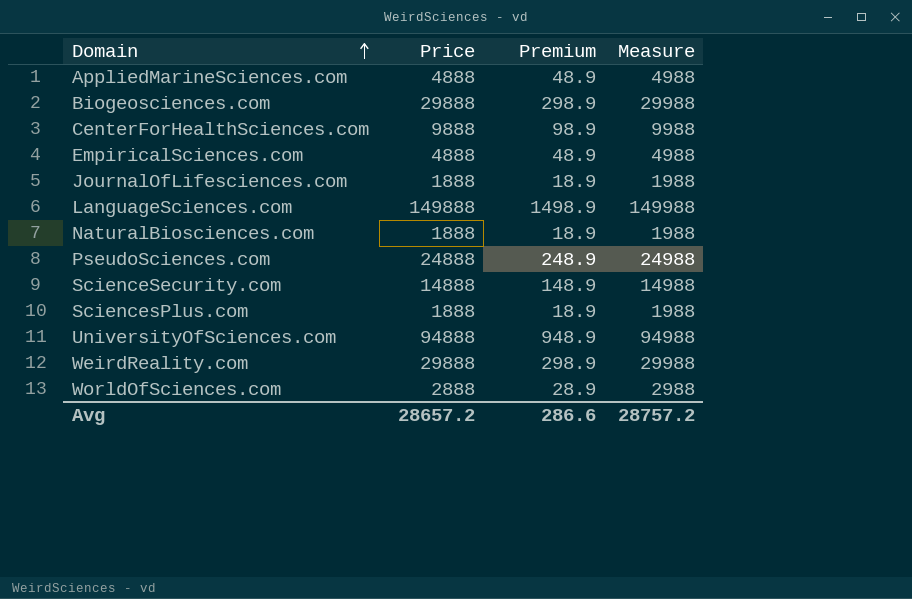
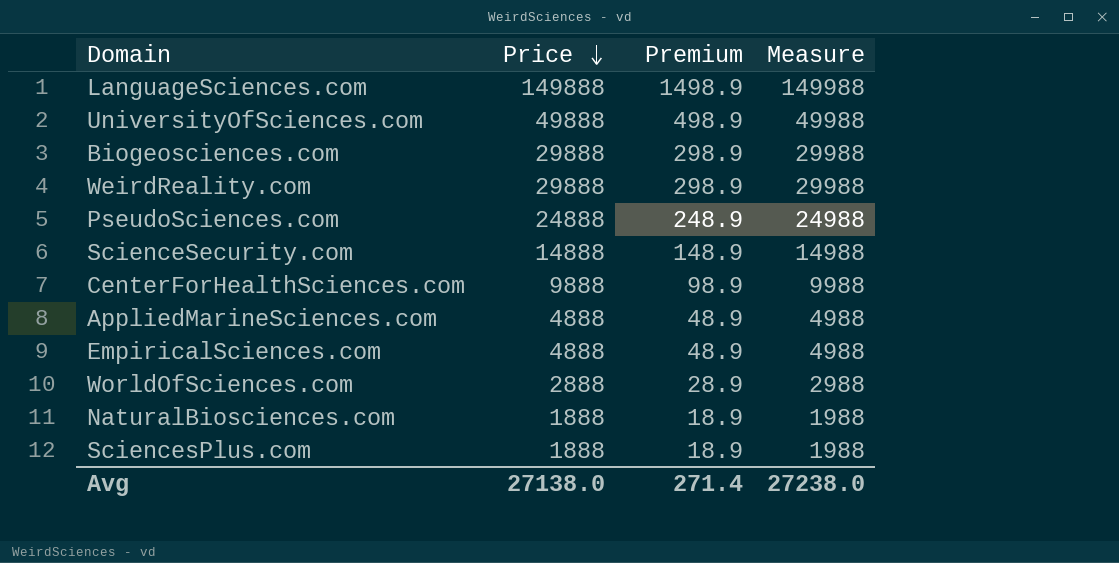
row order: Domain ascending -> Price descending
row JournalOfLifesciences.com: 1888 | 18.9 | 1988 -> none
UniversityOfSciences.com | Price: 94888 -> 49888
UniversityOfSciences.com | Premium: 948.9 -> 498.9
UniversityOfSciences.com | Measure: 94988 -> 49988
Avg | Price: 28657.2 -> 27138.0
Avg | Premium: 286.6 -> 271.4
Avg | Measure: 28757.2 -> 27238.0

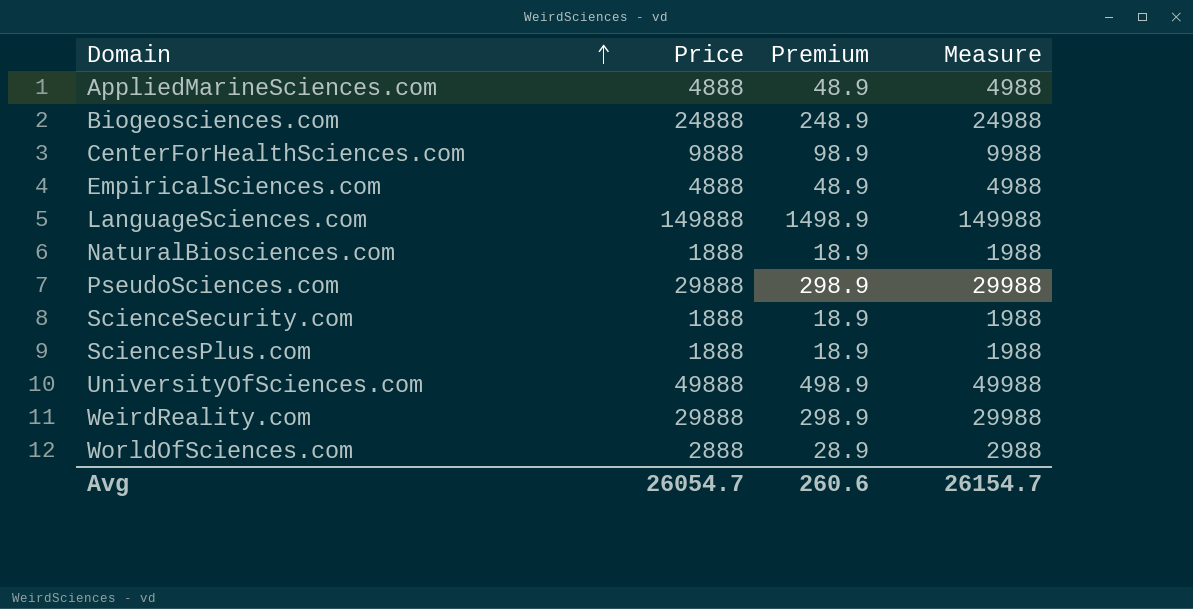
row order: Price descending -> Domain ascending
Biogeosciences.com | Price: 29888 -> 24888
Biogeosciences.com | Premium: 298.9 -> 248.9
Biogeosciences.com | Measure: 29988 -> 24988
PseudoSciences.com | Price: 24888 -> 29888
PseudoSciences.com | Premium: 248.9 -> 298.9
PseudoSciences.com | Measure: 24988 -> 29988
ScienceSecurity.com | Price: 14888 -> 1888
ScienceSecurity.com | Premium: 148.9 -> 18.9
ScienceSecurity.com | Measure: 14988 -> 1988
Avg | Price: 27138.0 -> 26054.7
Avg | Premium: 271.4 -> 260.6
Avg | Measure: 27238.0 -> 26154.7

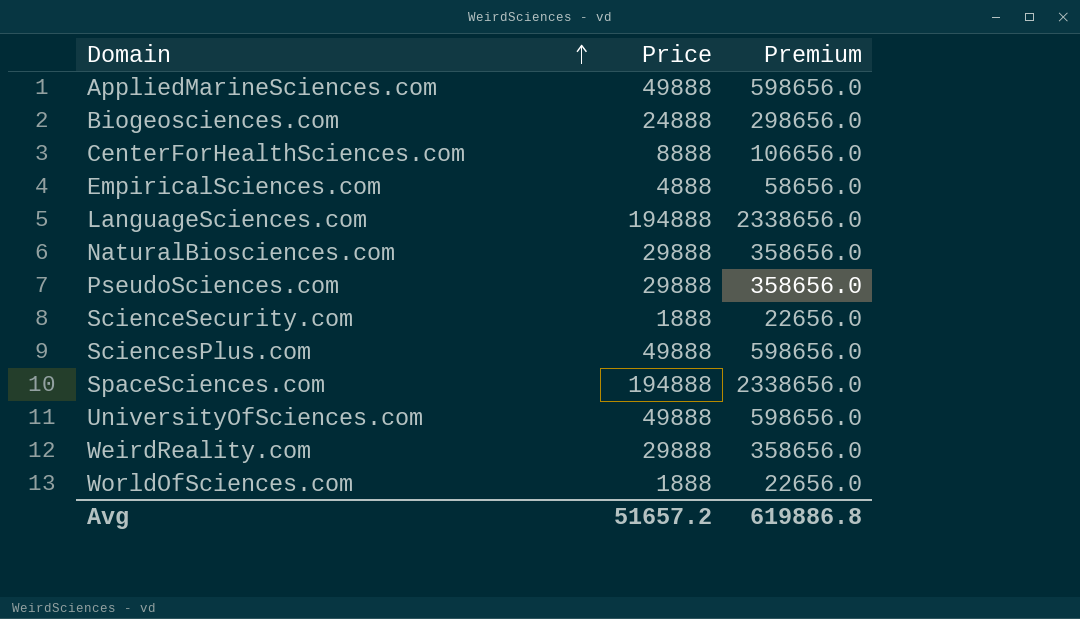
column Measure | formula: [Price] + 100 -> none
column Premium | formula: [Price] * 0.01 -> [Price] * 12
AppliedMarineSciences.com | Price: 4888 -> 49888
CenterForHealthSciences.com | Price: 9888 -> 8888
LanguageSciences.com | Price: 149888 -> 194888
NaturalBiosciences.com | Price: 1888 -> 29888
SciencesPlus.com | Price: 1888 -> 49888
row SpaceSciences.com: none -> 194888 | 2338656.0
WorldOfSciences.com | Price: 2888 -> 1888
Avg | Price: 26054.7 -> 51657.2
Avg | Premium: 260.6 -> 619886.8

